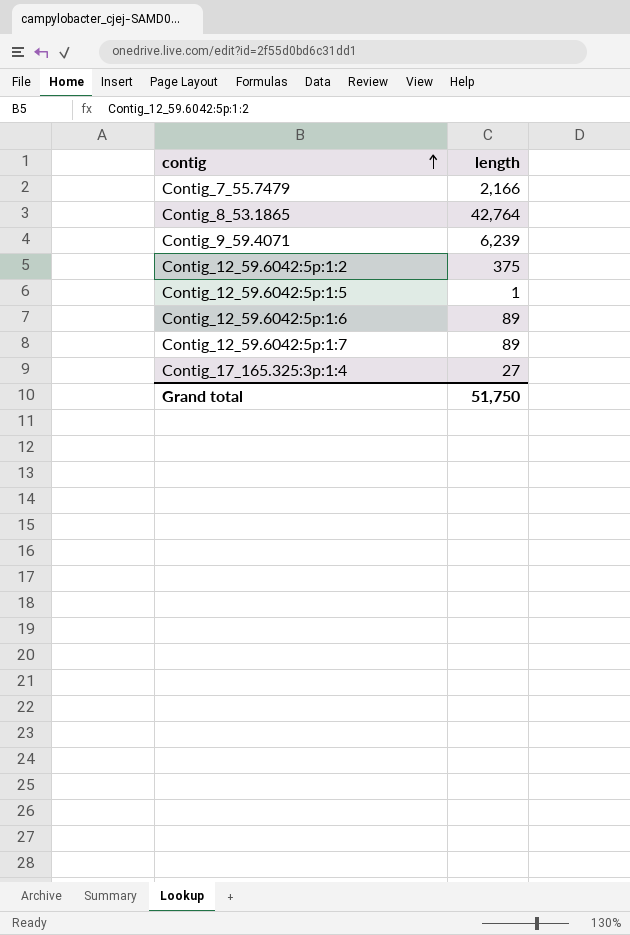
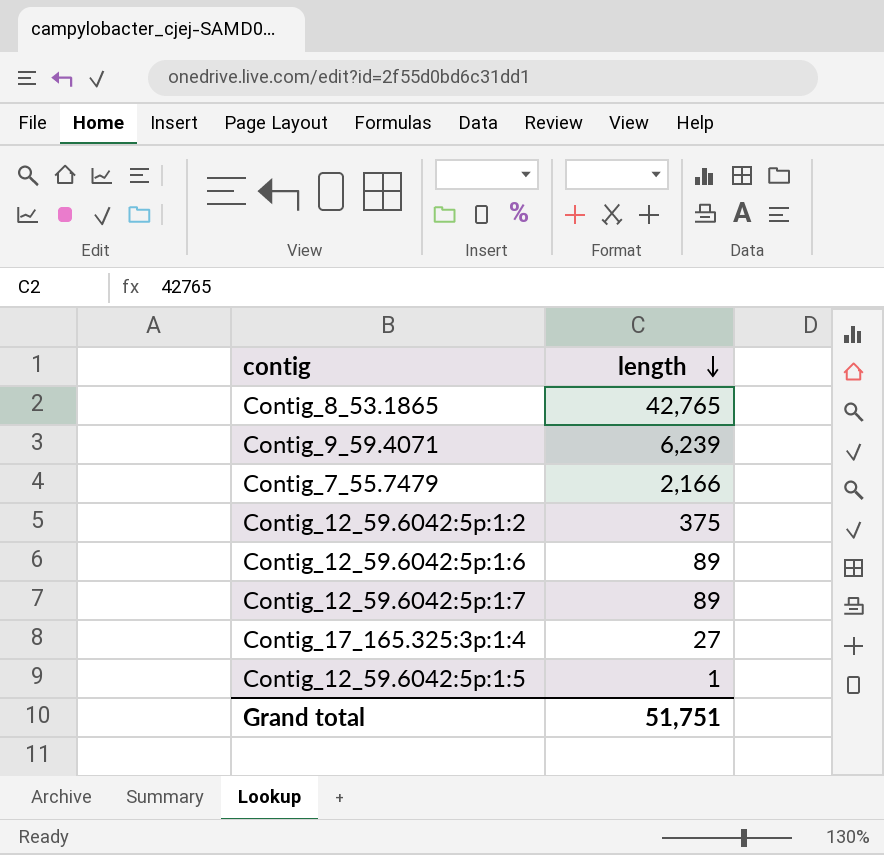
row order: contig ascending -> length descending
Contig_8_53.1865 | length: 42,764 -> 42,765
Grand total | length: 51,750 -> 51,751

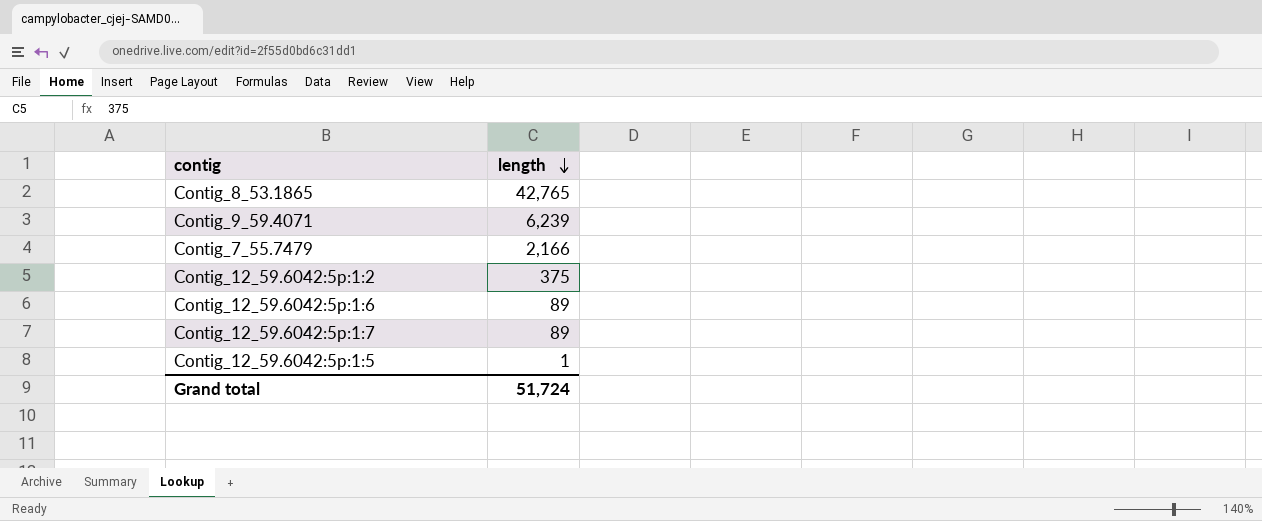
row Contig_17_165.325:3p:1:4: 27 -> none
Grand total | length: 51,751 -> 51,724

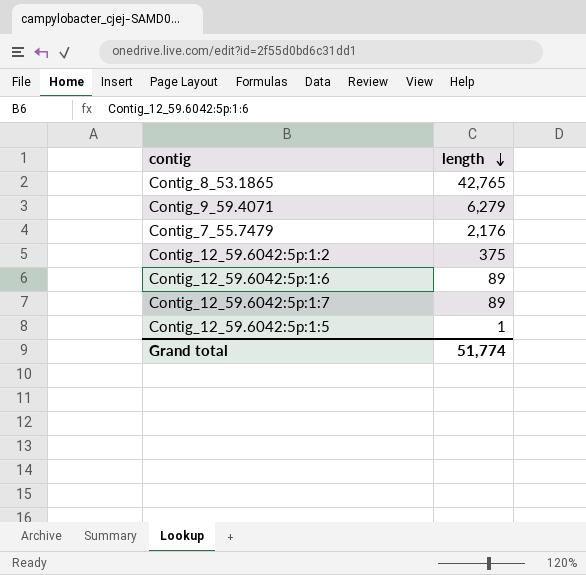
Contig_9_59.4071 | length: 6,239 -> 6,279
Contig_7_55.7479 | length: 2,166 -> 2,176
Grand total | length: 51,724 -> 51,774

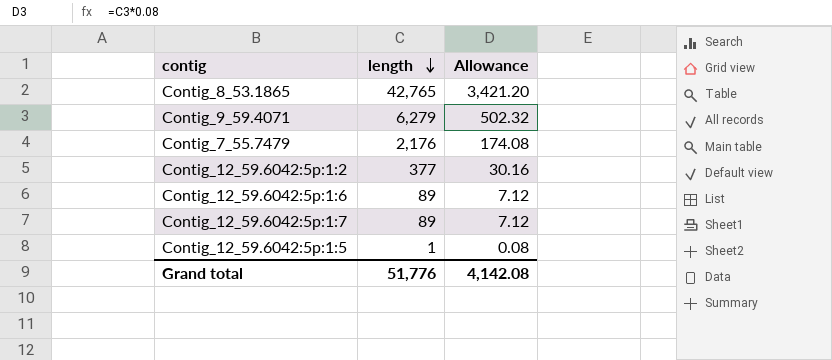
column Allowance | formula: none -> [length] * 0.08
Contig_12_59.6042:5p:1:2 | length: 375 -> 377
Grand total | length: 51,774 -> 51,776

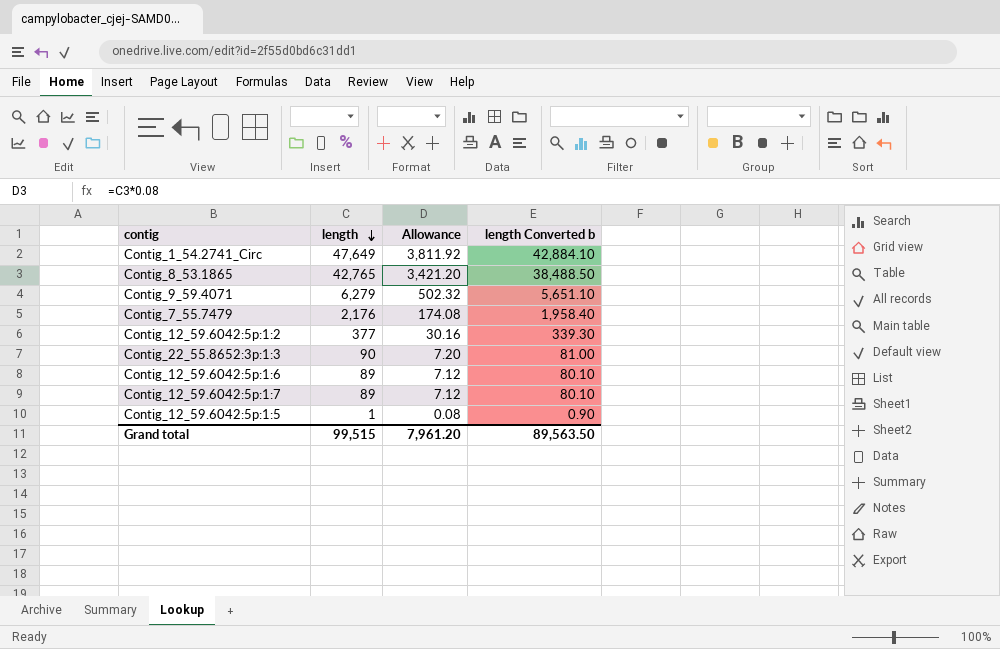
column length Converted b | formula: none -> [length] * 0.9
row Contig_1_54.2741_Circ: none -> 47,649 | 3,811.92 | 42,884.10
row Contig_22_55.8652:3p:1:3: none -> 90 | 7.20 | 81.00
Grand total | length: 51,776 -> 99,515
Grand total | Allowance: 4,142.08 -> 7,961.20

